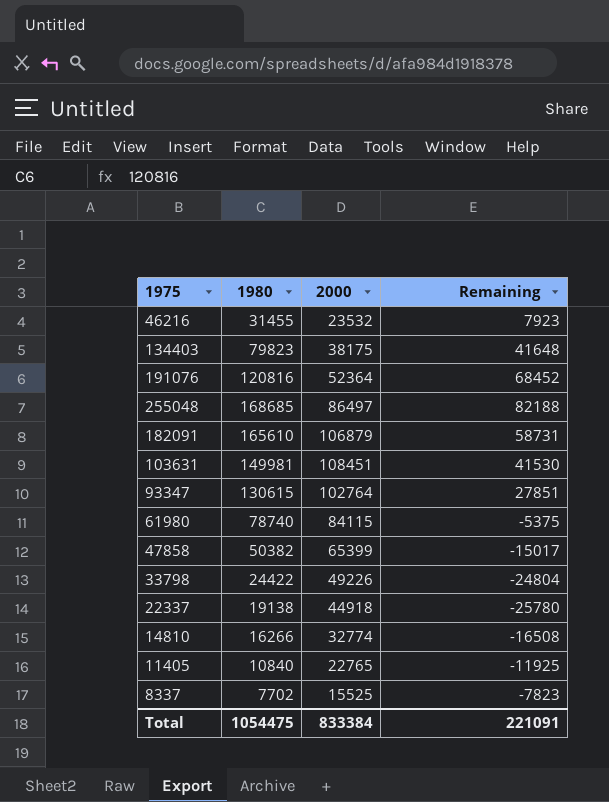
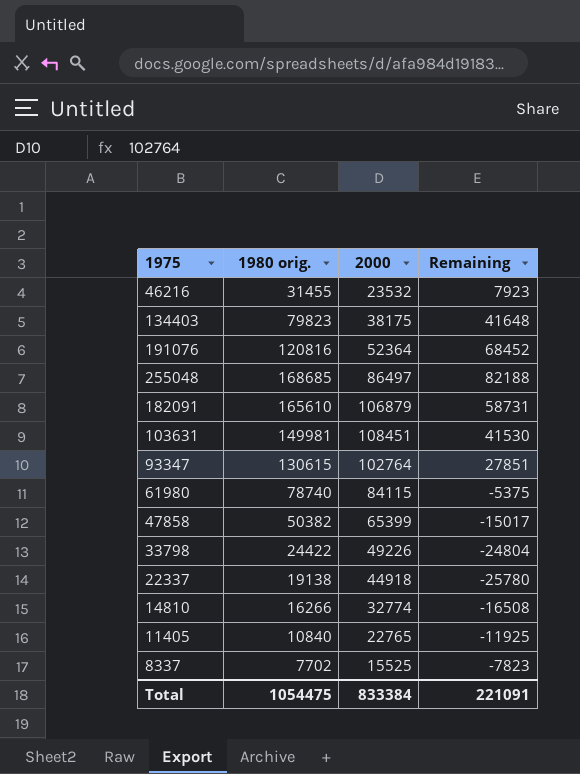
column name: 1980 -> 1980 orig.

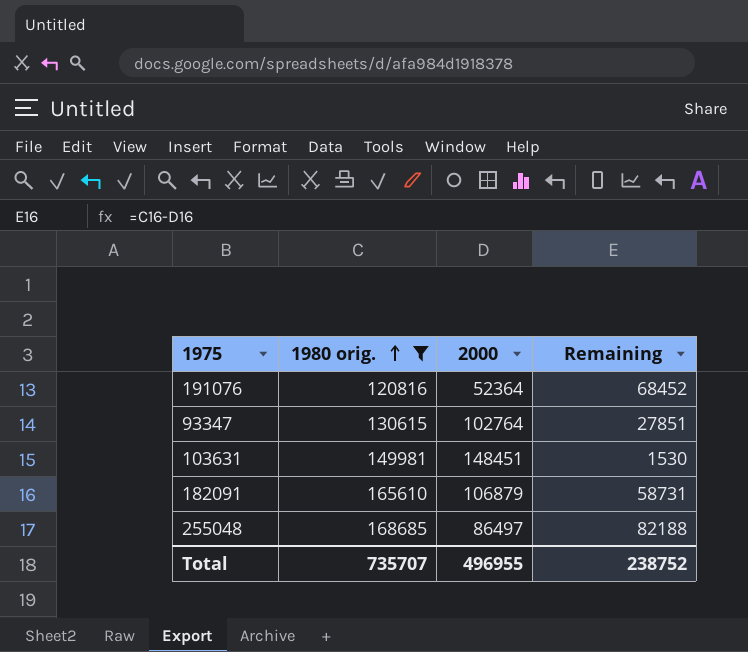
filter: none -> 1980 orig. >= 120816
row order: none -> 1980 orig. ascending
103631 | 2000: 108451 -> 148451
103631 | Remaining: 41530 -> 1530
Total | 1980 orig.: 1054475 -> 735707
Total | 2000: 833384 -> 496955
Total | Remaining: 221091 -> 238752

